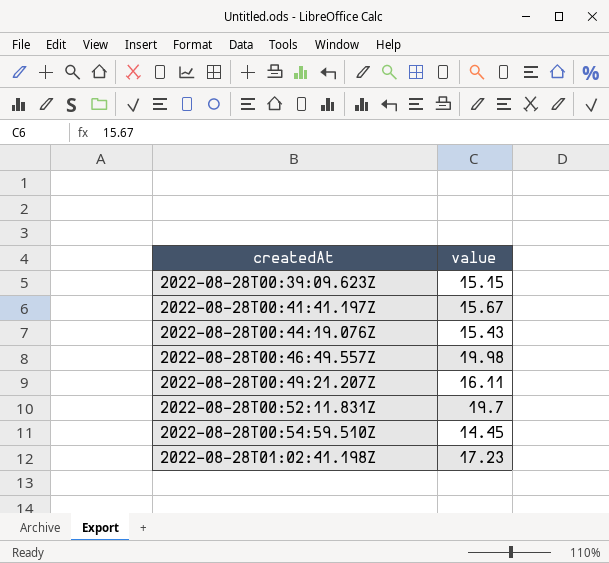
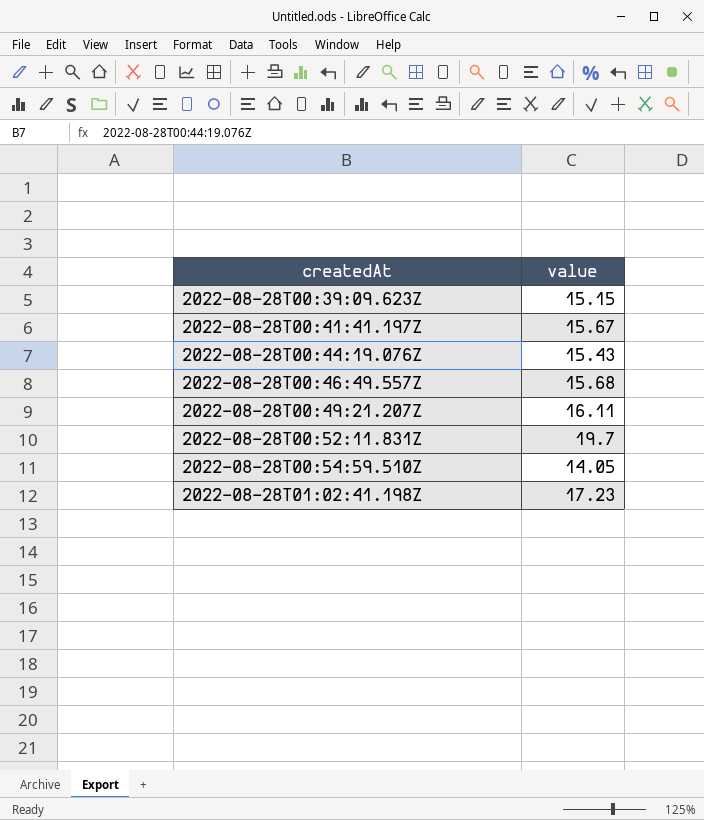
2022-08-28T00:46:49.557Z | value: 19.98 -> 15.68
2022-08-28T00:54:59.510Z | value: 14.45 -> 14.05

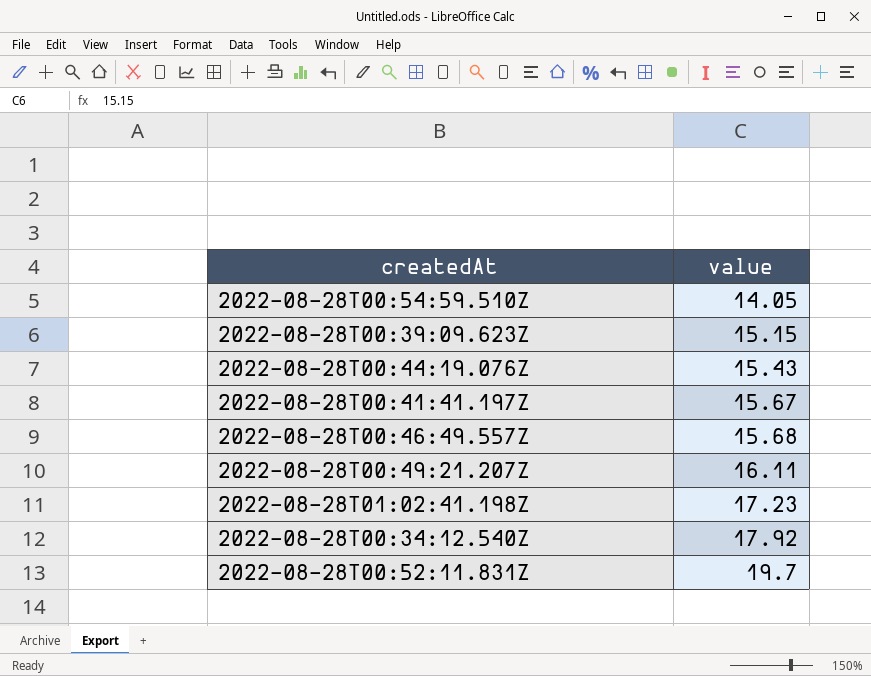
row order: createdAt ascending -> value ascending
row 2022-08-28T00:34:12.540Z: none -> 17.92

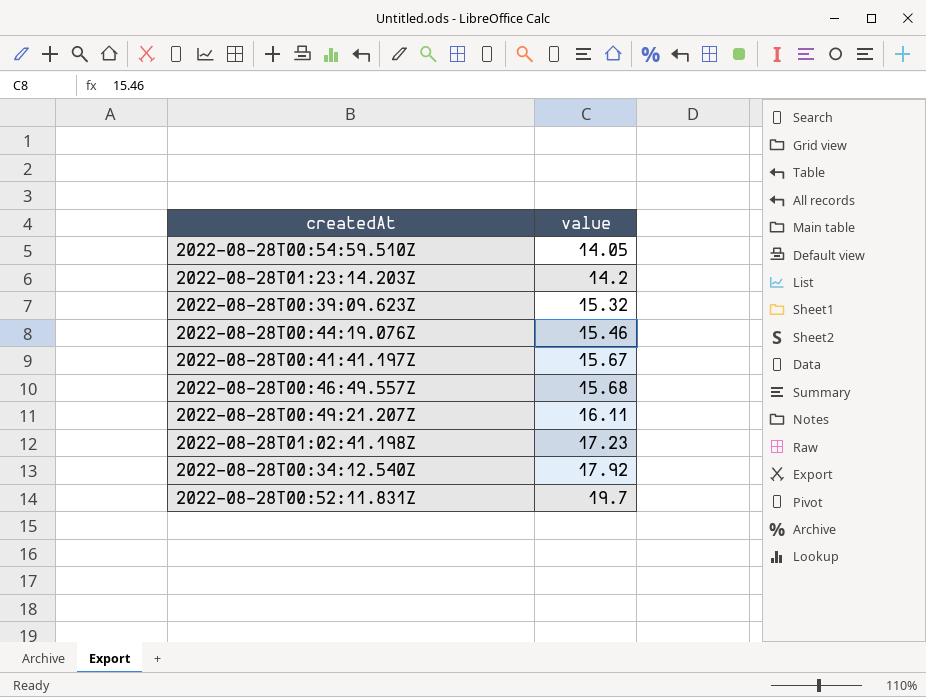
row 2022-08-28T01:23:14.203Z: none -> 14.2
2022-08-28T00:39:09.623Z | value: 15.15 -> 15.32
2022-08-28T00:44:19.076Z | value: 15.43 -> 15.46

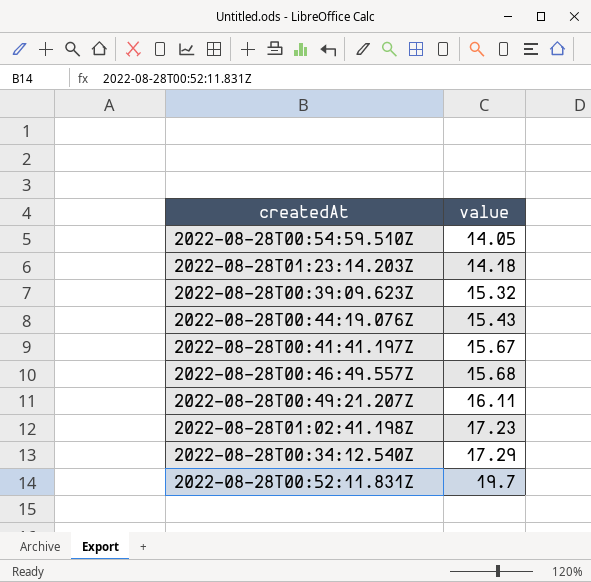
2022-08-28T01:23:14.203Z | value: 14.2 -> 14.18
2022-08-28T00:44:19.076Z | value: 15.46 -> 15.43
2022-08-28T00:34:12.540Z | value: 17.92 -> 17.29

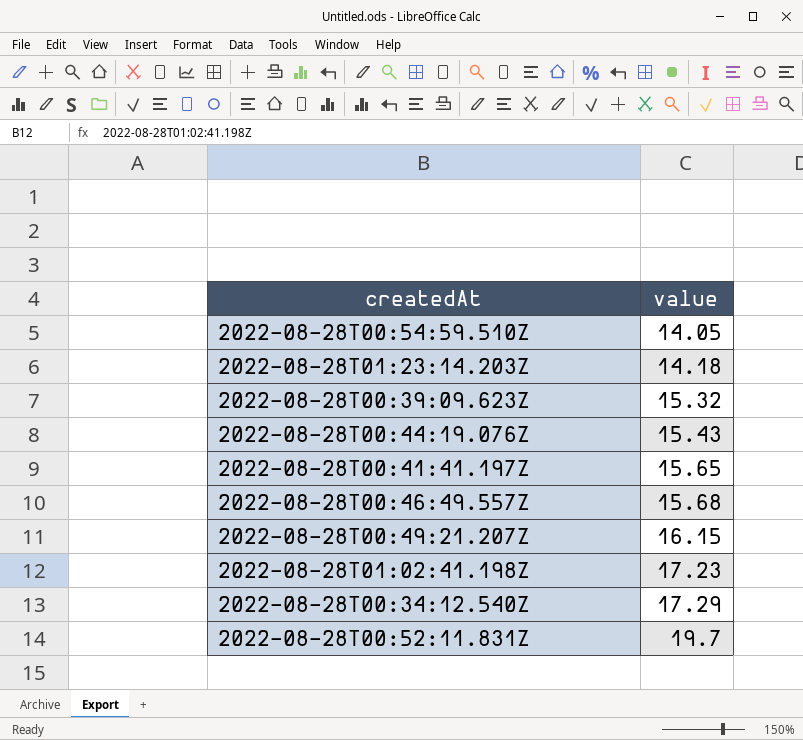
2022-08-28T00:41:41.197Z | value: 15.67 -> 15.65
2022-08-28T00:49:21.207Z | value: 16.11 -> 16.15

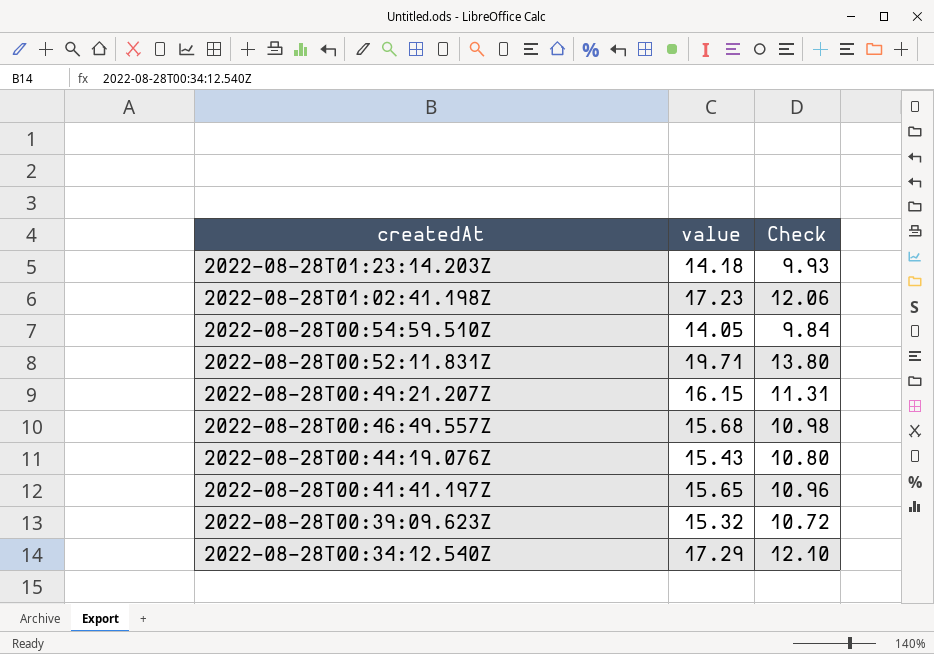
row order: value ascending -> createdAt descending
column Check | formula: none -> [value] * 0.7
2022-08-28T00:52:11.831Z | value: 19.7 -> 19.71

